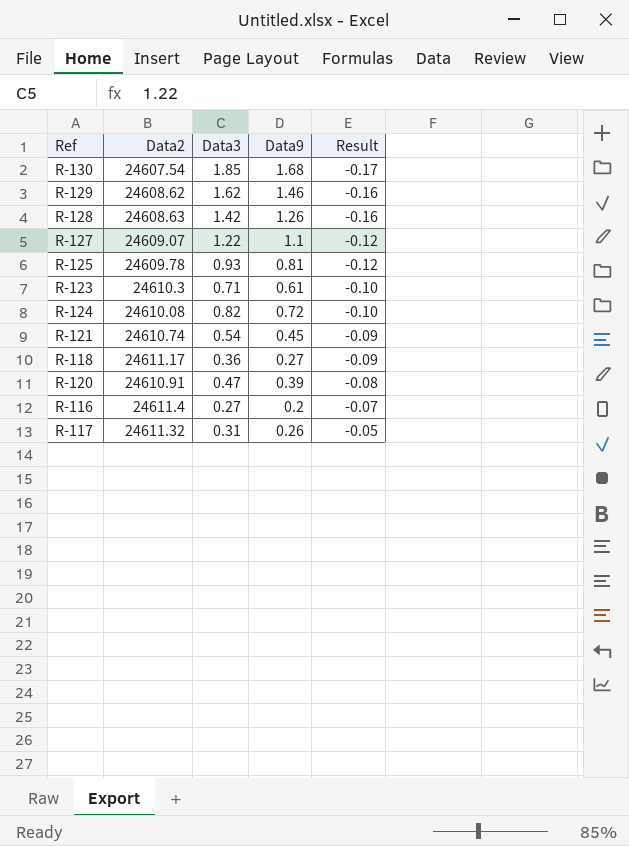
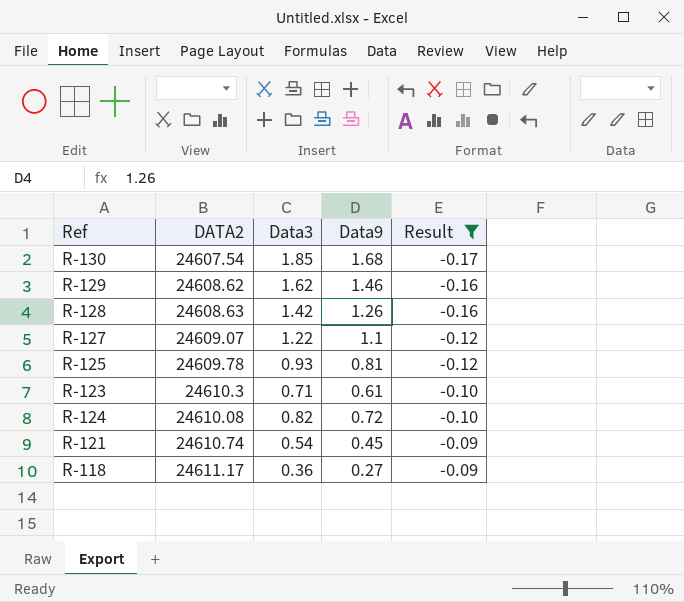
filter: none -> Result <= -0.09
column name: Data2 -> DATA2

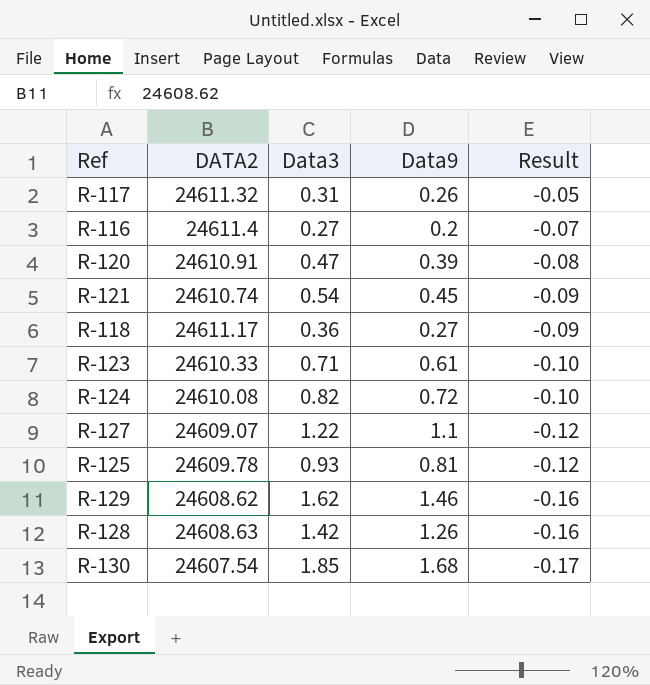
filter: Result <= -0.09 -> none
row order: Result ascending -> Result descending
R-123 | DATA2: 24610.3 -> 24610.33

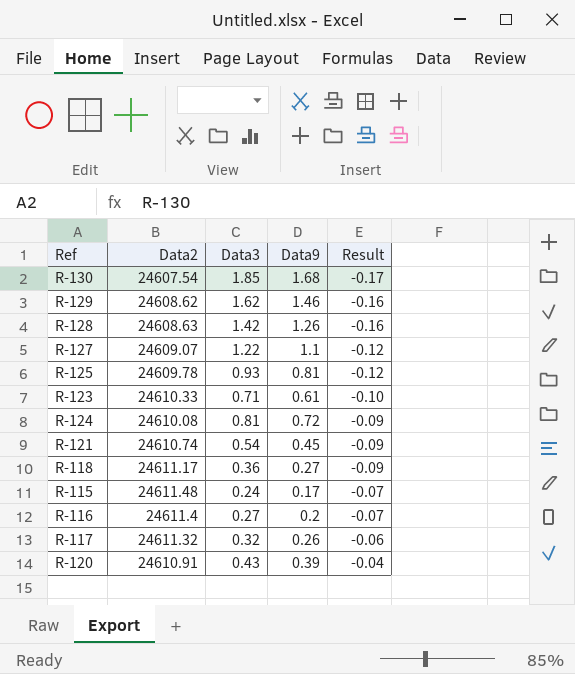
row order: Result descending -> Result ascending
column name: DATA2 -> Data2
R-124 | Data3: 0.82 -> 0.81
R-124 | Result: -0.10 -> -0.09
row R-115: none -> 24611.48 | 0.24 | 0.17 | -0.07
R-117 | Data3: 0.31 -> 0.32
R-117 | Result: -0.05 -> -0.06
R-120 | Data3: 0.47 -> 0.43
R-120 | Result: -0.08 -> -0.04

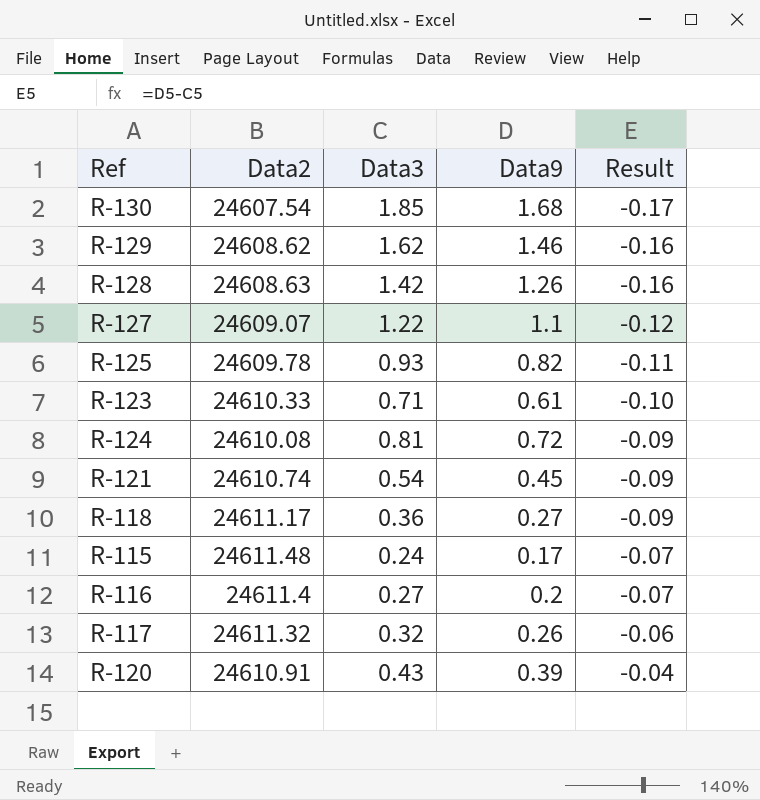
R-125 | Data9: 0.81 -> 0.82
R-125 | Result: -0.12 -> -0.11

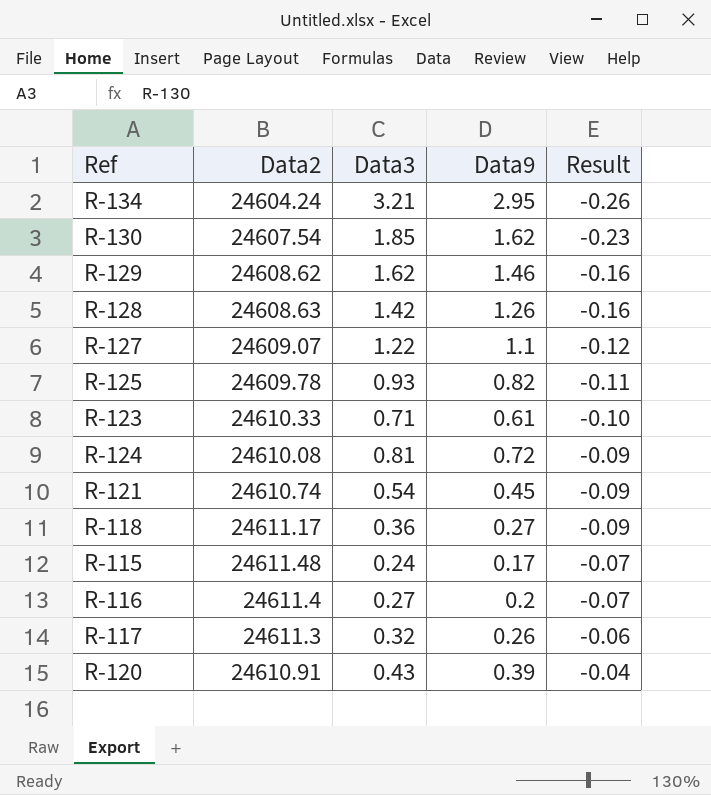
row R-134: none -> 24604.24 | 3.21 | 2.95 | -0.26
R-130 | Data9: 1.68 -> 1.62
R-130 | Result: -0.17 -> -0.23
R-117 | Data2: 24611.32 -> 24611.3

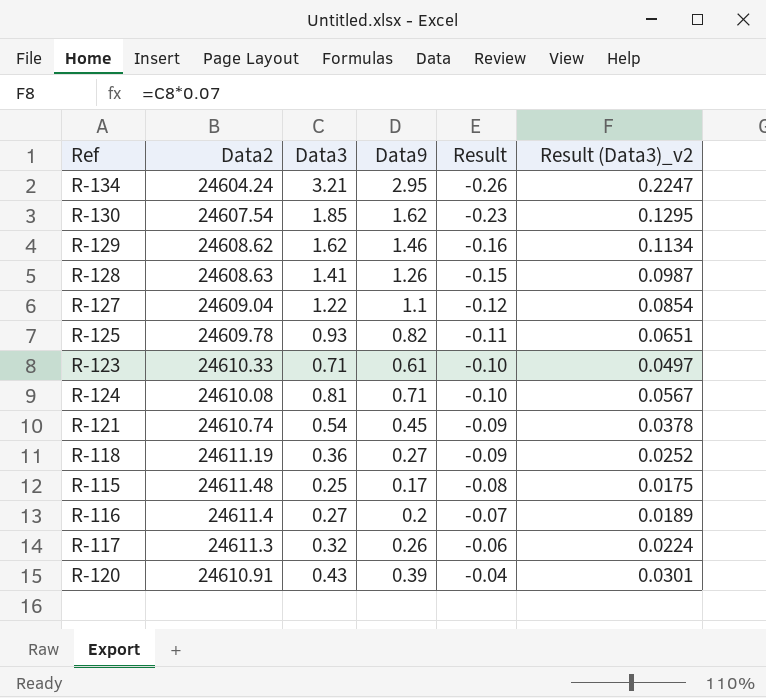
column Result (Data3)_v2 | formula: none -> [Data3] * 0.07
R-128 | Data3: 1.42 -> 1.41
R-128 | Result: -0.16 -> -0.15
R-127 | Data2: 24609.07 -> 24609.04
R-124 | Data9: 0.72 -> 0.71
R-124 | Result: -0.09 -> -0.10
R-118 | Data2: 24611.17 -> 24611.19
R-115 | Data3: 0.24 -> 0.25
R-115 | Result: -0.07 -> -0.08

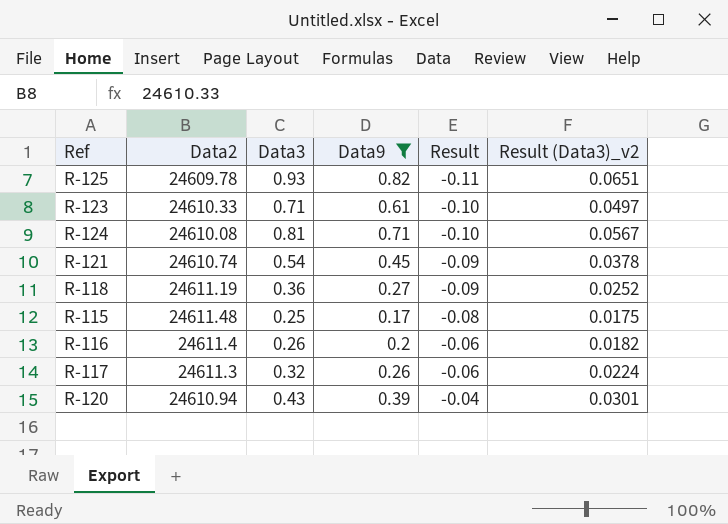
filter: none -> Data9 <= 0.82
R-116 | Data3: 0.27 -> 0.26
R-116 | Result: -0.07 -> -0.06
R-116 | Result (Data3)_v2: 0.0189 -> 0.0182
R-120 | Data2: 24610.91 -> 24610.94

